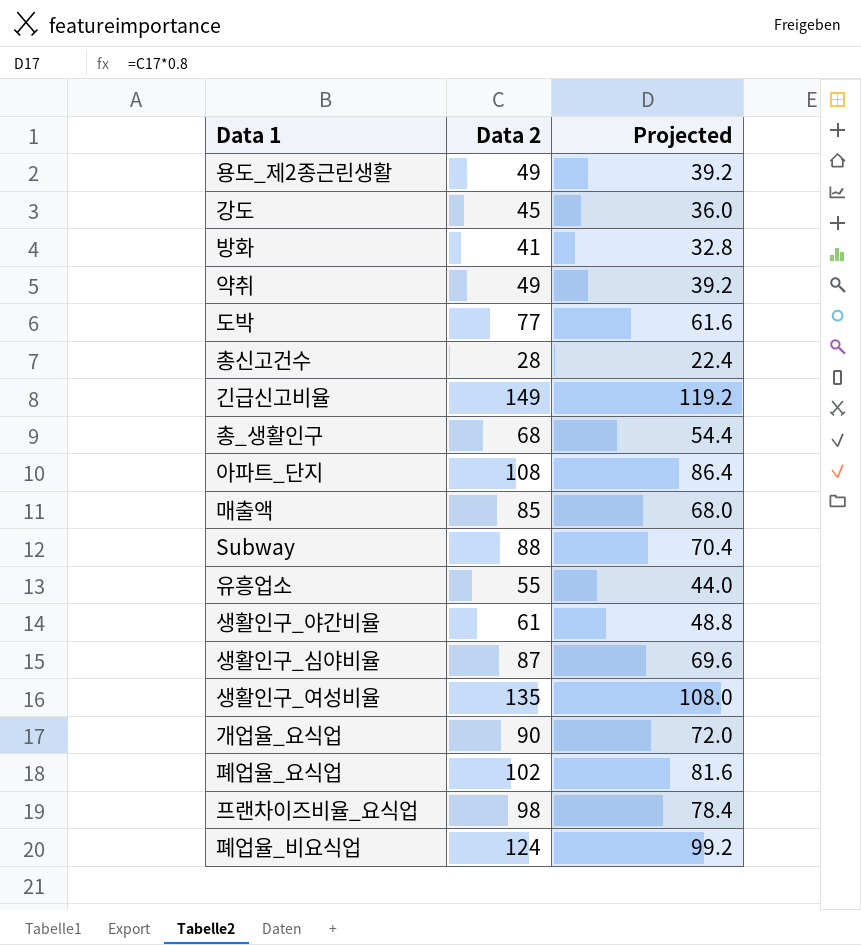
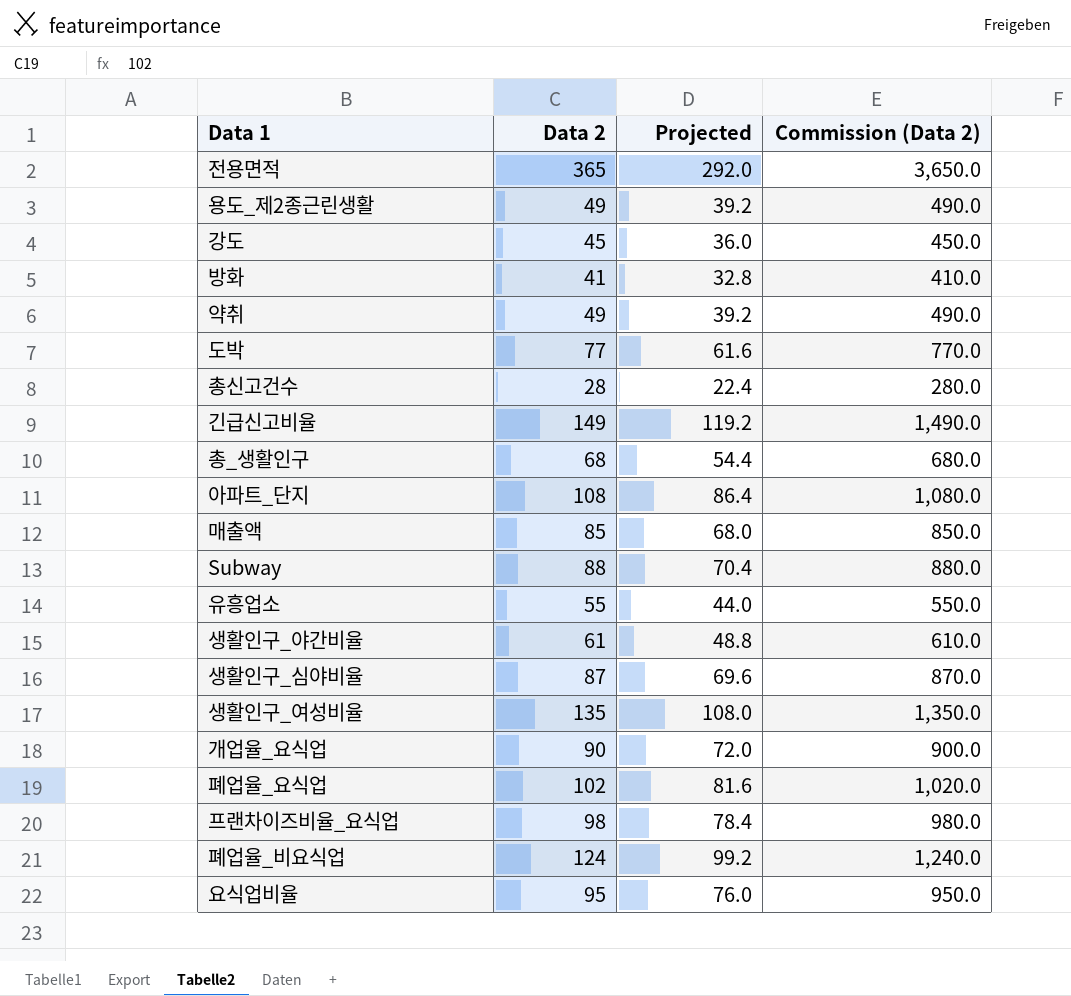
column Commission (Data 2) | formula: none -> [Data 2] * 10
row 전용면적: none -> 365 | 292.0 | 3,650.0
row 요식업비율: none -> 95 | 76.0 | 950.0

